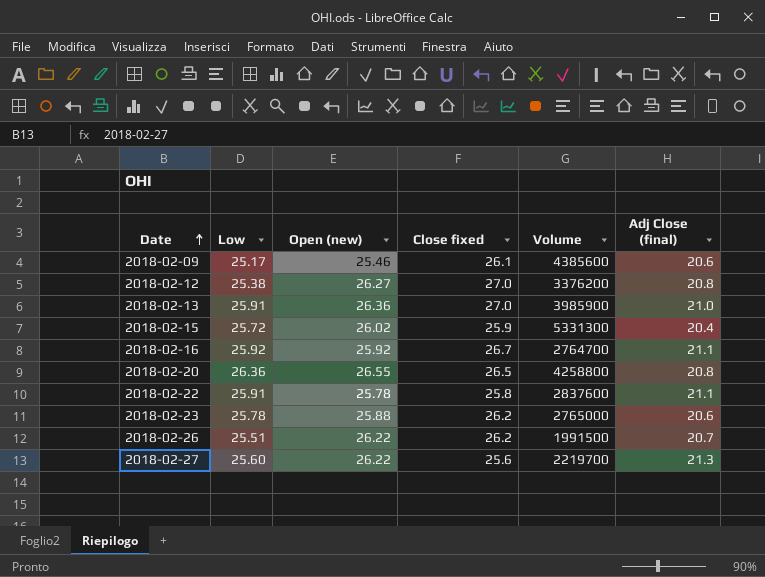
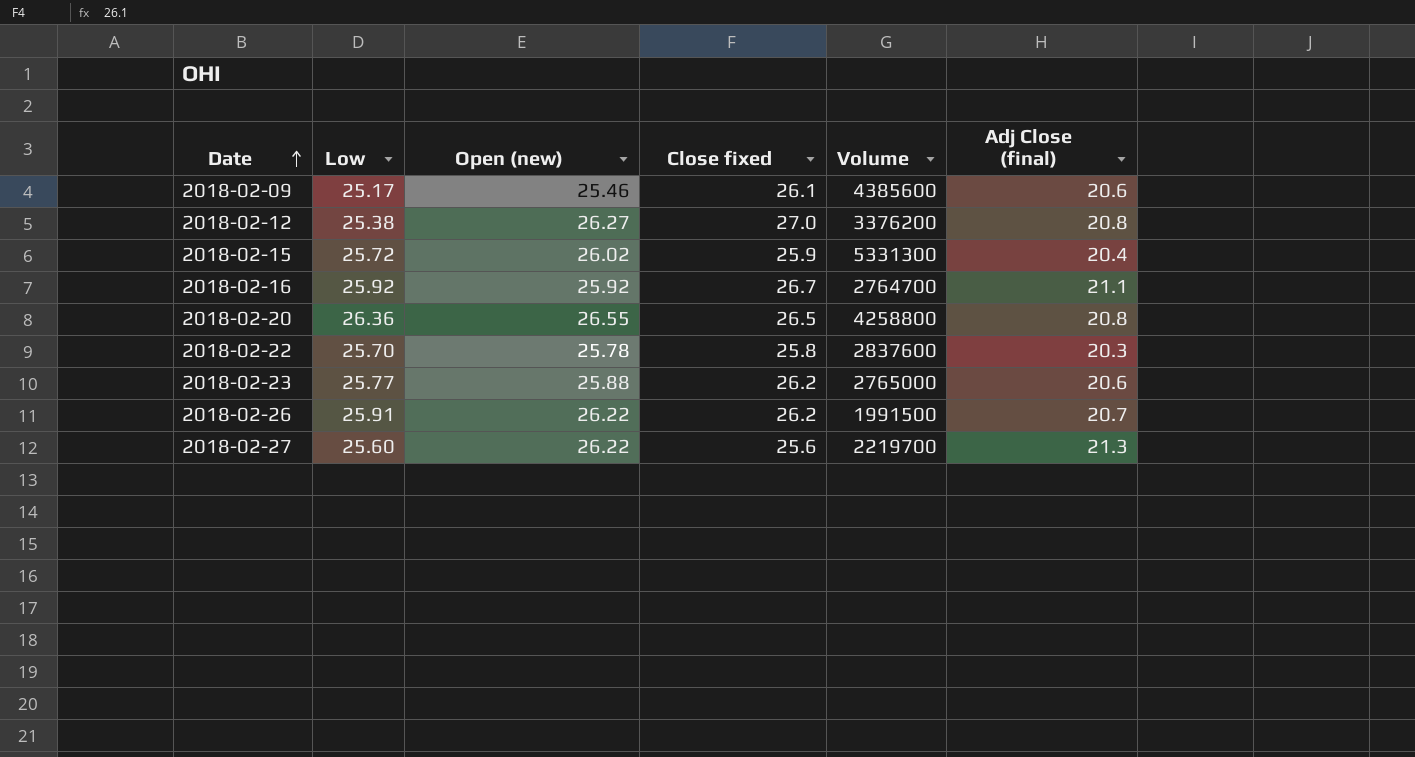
row 2018-02-13: 25.91 | 26.36 | 27.0 | 3985900 | 21.0 -> none
2018-02-22 | Low: 25.91 -> 25.70
2018-02-22 | Adj Close (final): 21.1 -> 20.3
2018-02-23 | Low: 25.78 -> 25.77
2018-02-26 | Low: 25.51 -> 25.91

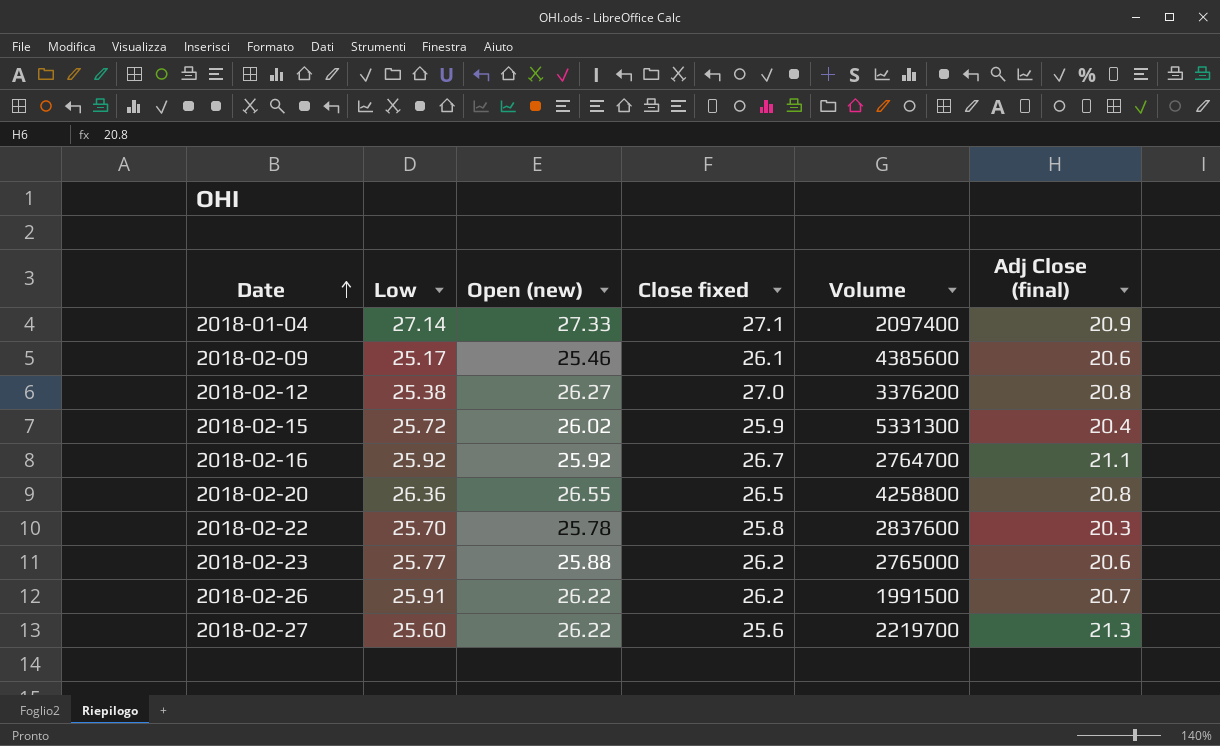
row 2018-01-04: none -> 27.14 | 27.33 | 27.1 | 2097400 | 20.9

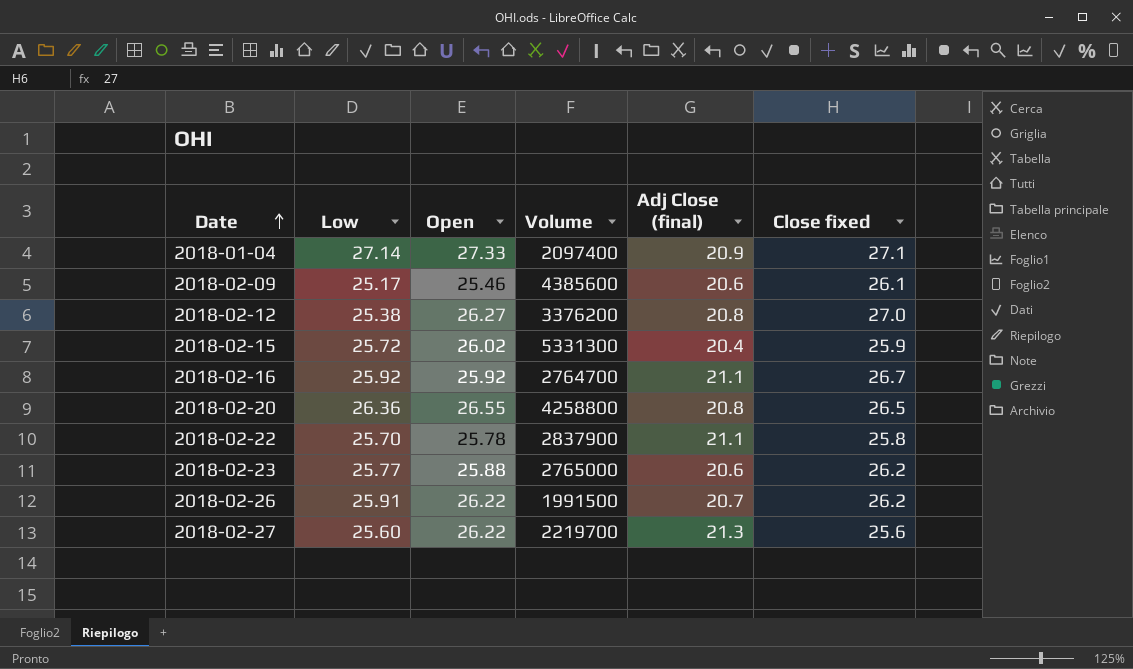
column name: Open (new) -> Open
column Close fixed | position: 4 -> 6
2018-02-22 | Volume: 2837600 -> 2837900
2018-02-22 | Adj Close (final): 20.3 -> 21.1

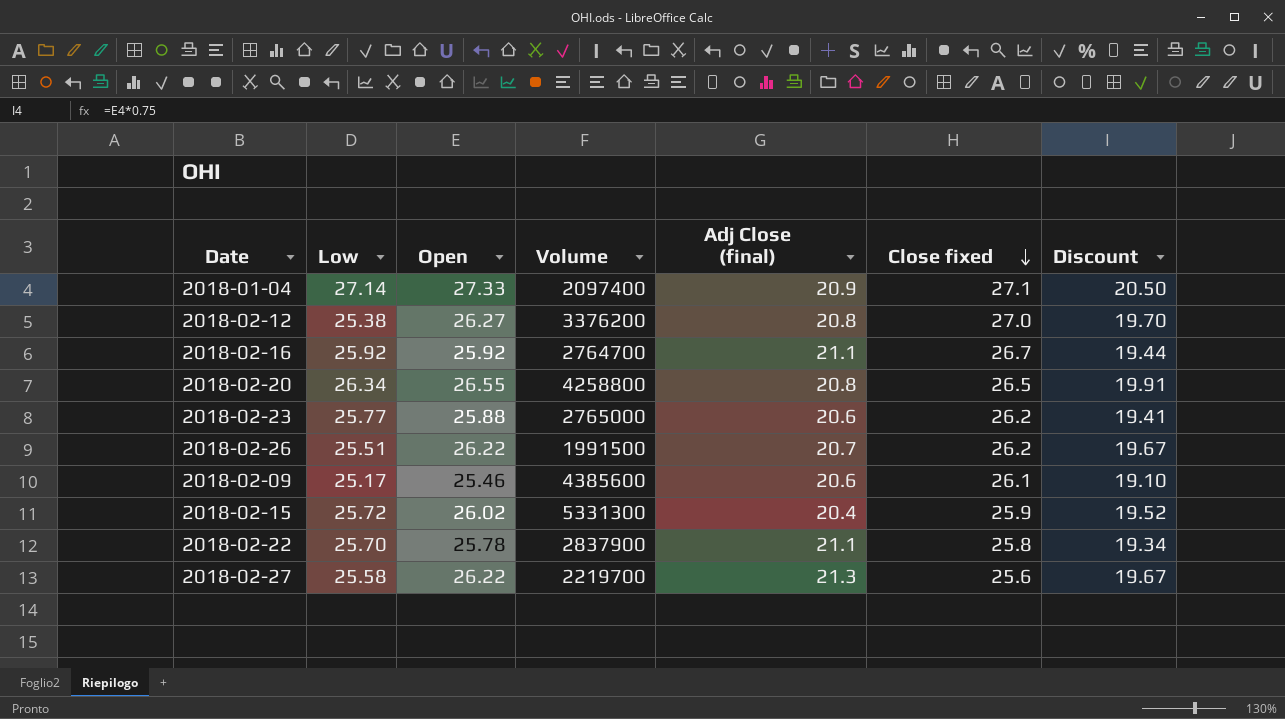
row order: Date ascending -> Close fixed descending
column Discount | formula: none -> [Open] * 0.75
2018-02-20 | Low: 26.36 -> 26.34
2018-02-26 | Low: 25.91 -> 25.51
2018-02-27 | Low: 25.60 -> 25.58

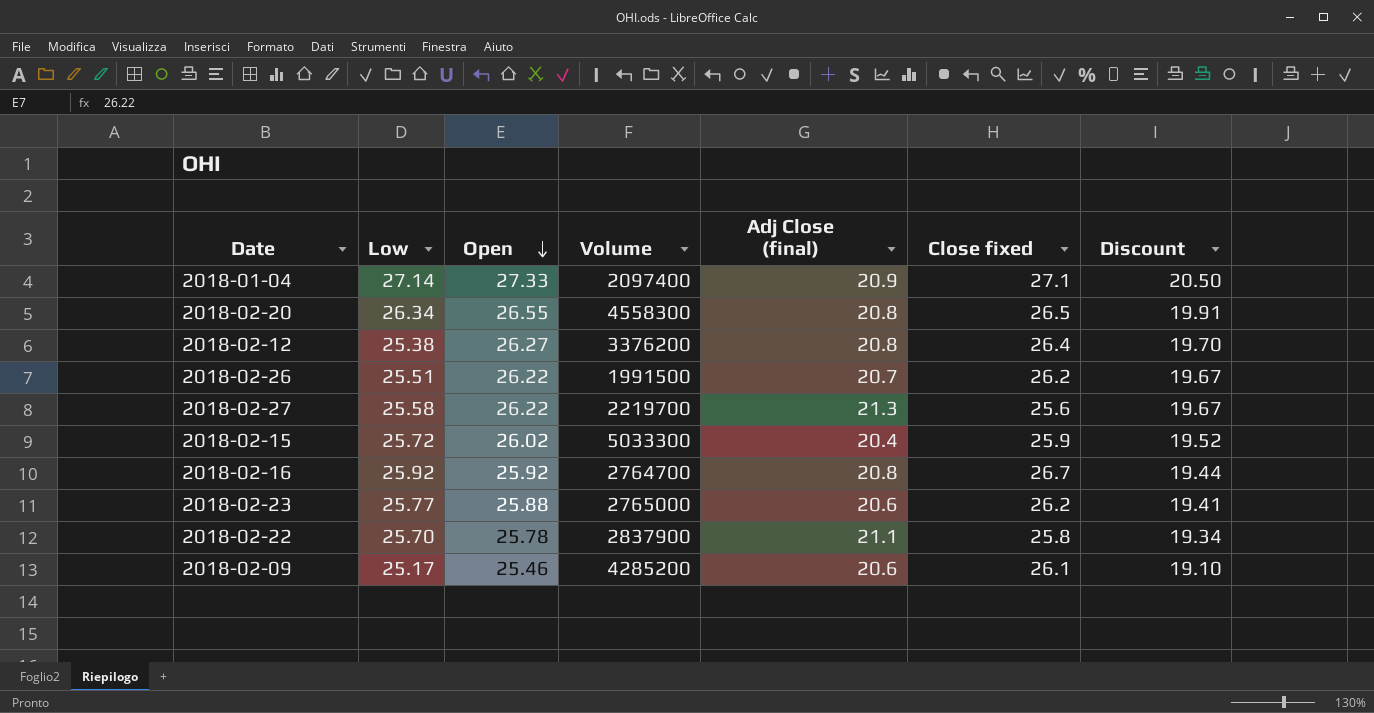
row order: Close fixed descending -> Open descending
2018-02-20 | Volume: 4258800 -> 4558300
2018-02-12 | Close fixed: 27.0 -> 26.4
2018-02-15 | Volume: 5331300 -> 5033300
2018-02-16 | Adj Close (final): 21.1 -> 20.8
2018-02-09 | Volume: 4385600 -> 4285200

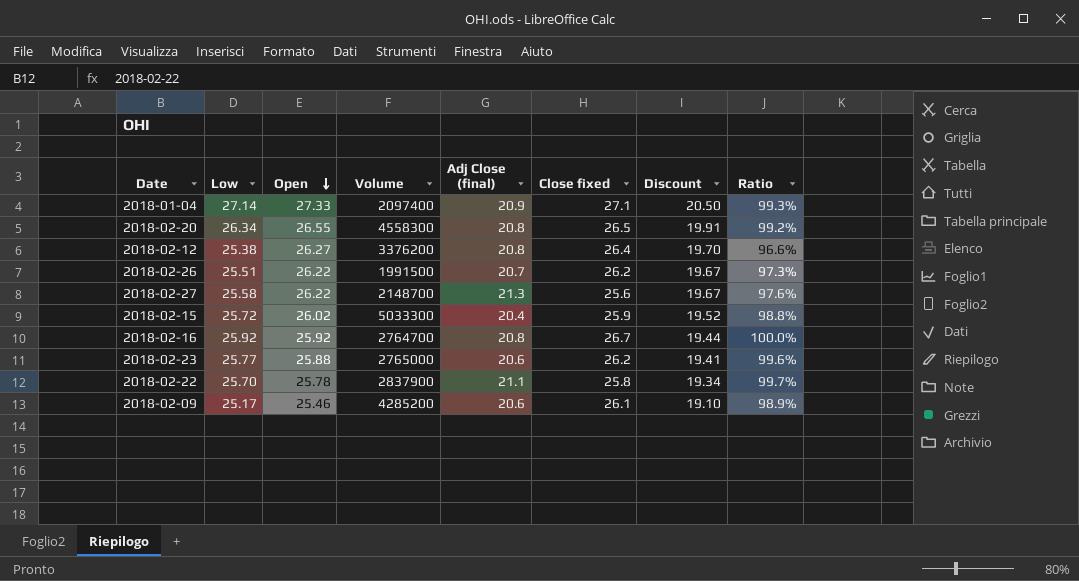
column Ratio | formula: none -> [Low] / [Open]
2018-02-27 | Volume: 2219700 -> 2148700

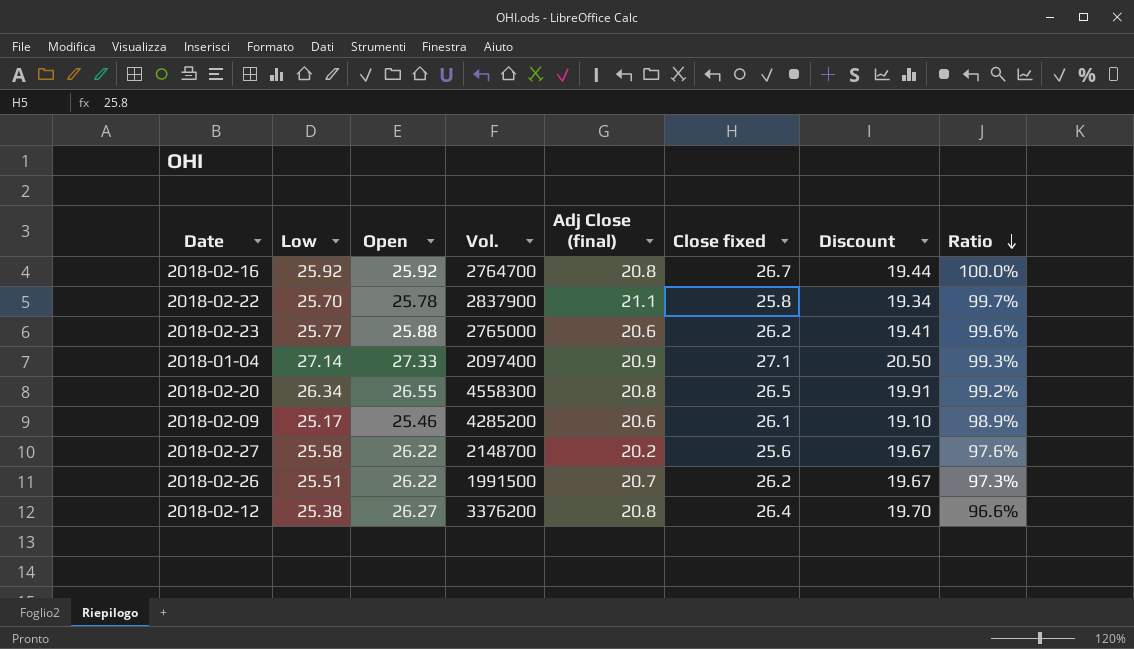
row order: Open descending -> Ratio descending
column name: Volume -> Vol.
row 2018-02-15: 25.72 | 26.02 | 5033300 | 20.4 | 25.9 | 19.52 | 98.8% -> none
2018-02-27 | Adj Close (final): 21.3 -> 20.2

